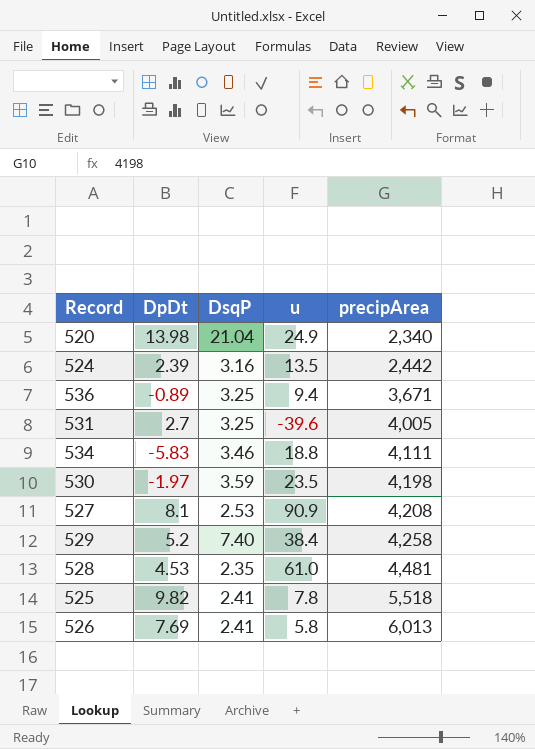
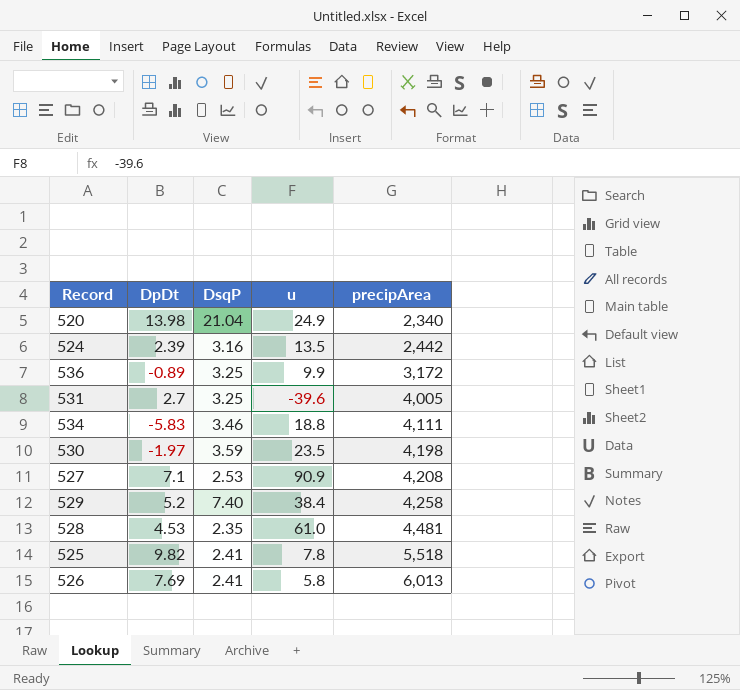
536 | u: 9.4 -> 9.9
536 | precipArea: 3,671 -> 3,172
527 | DpDt: 8.1 -> 7.1

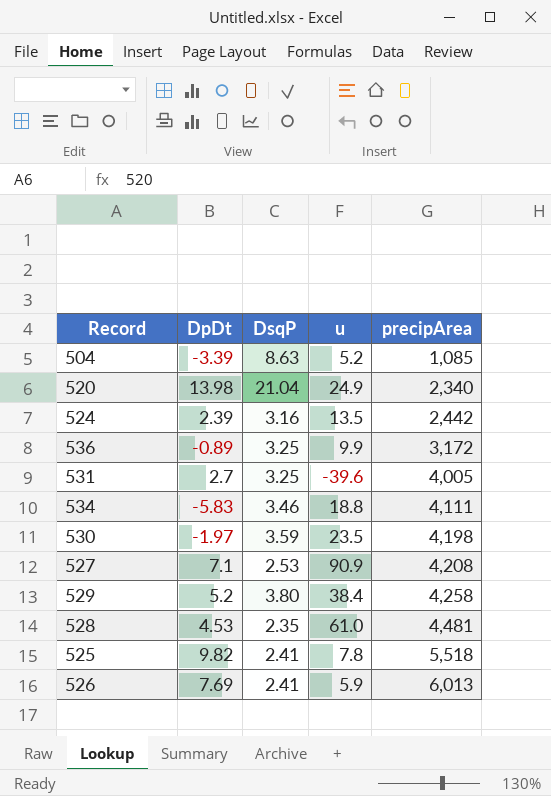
row 504: none -> -3.39 | 8.63 | 5.2 | 1,085
529 | DsqP: 7.40 -> 3.80
526 | u: 5.8 -> 5.9

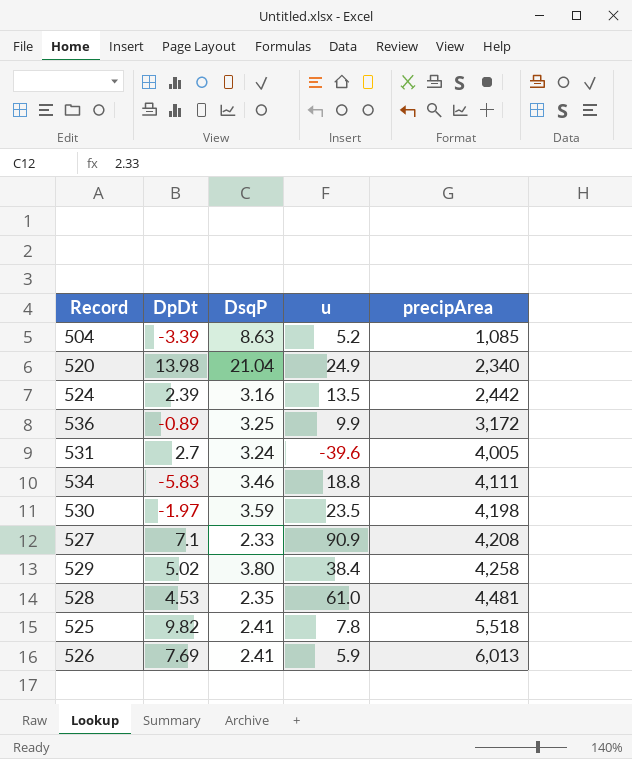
531 | DsqP: 3.25 -> 3.24
527 | DsqP: 2.53 -> 2.33
529 | DpDt: 5.2 -> 5.02

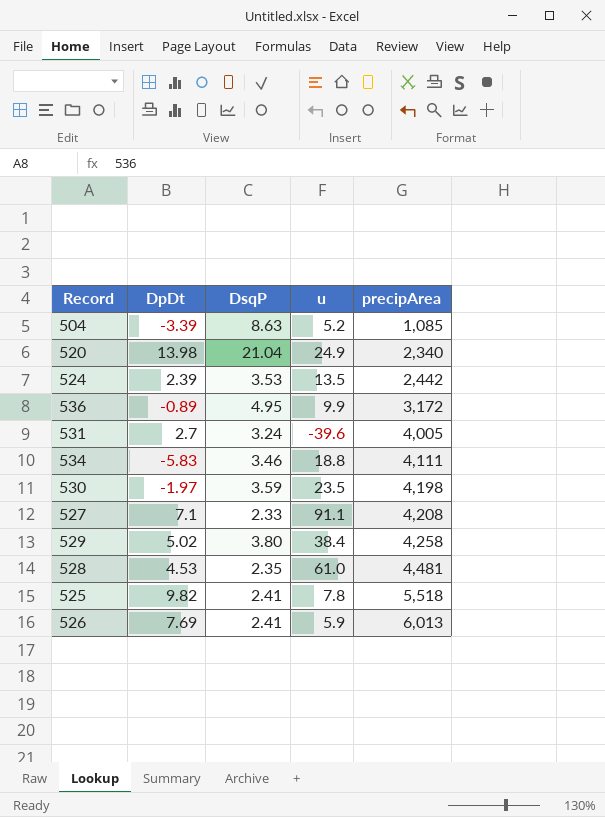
524 | DsqP: 3.16 -> 3.53
536 | DsqP: 3.25 -> 4.95
527 | u: 90.9 -> 91.1

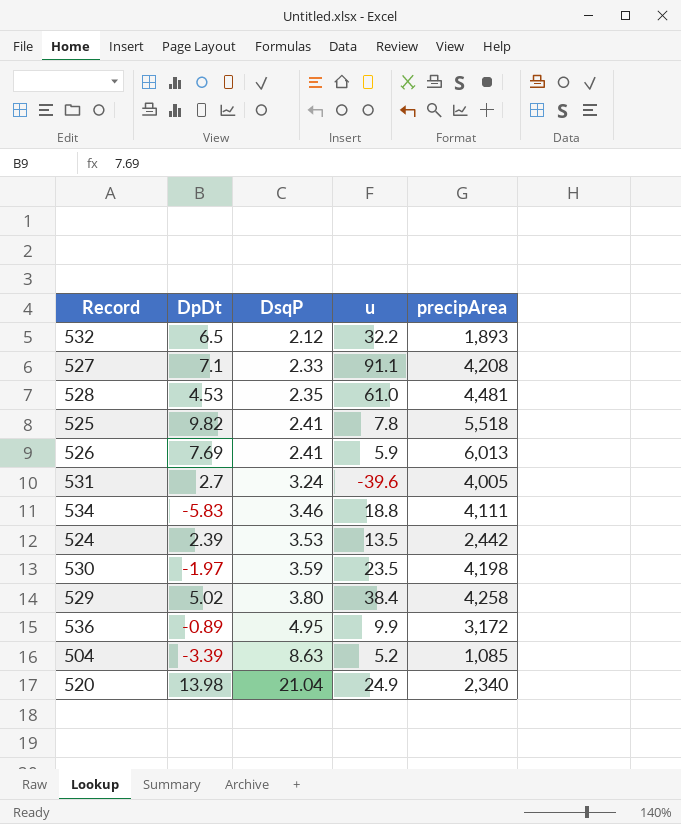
row order: precipArea ascending -> DsqP ascending
row 532: none -> 6.5 | 2.12 | 32.2 | 1,893

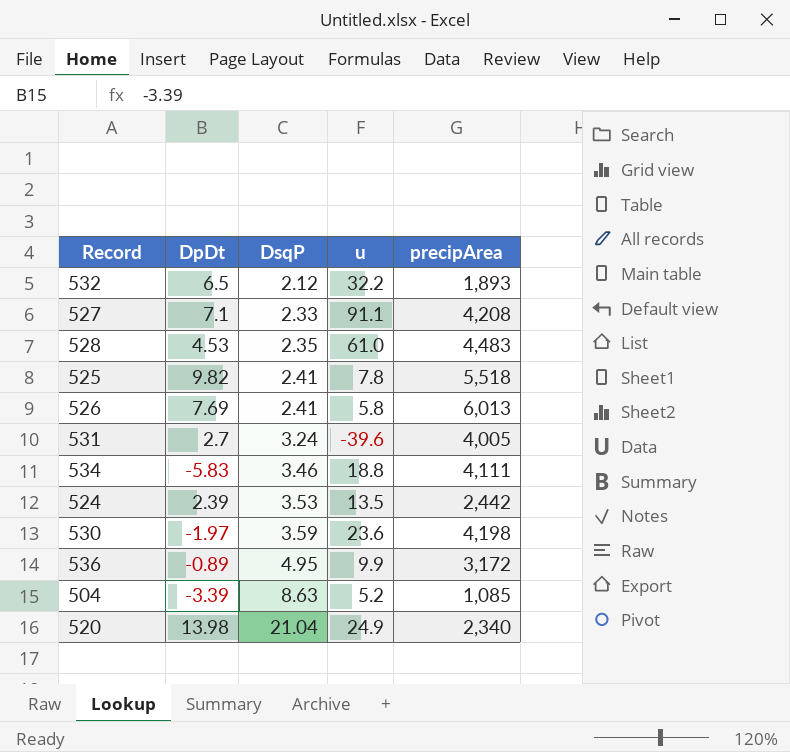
row 529: 5.02 | 3.80 | 38.4 | 4,258 -> none
528 | precipArea: 4,481 -> 4,483
526 | u: 5.9 -> 5.8
530 | u: 23.5 -> 23.6

